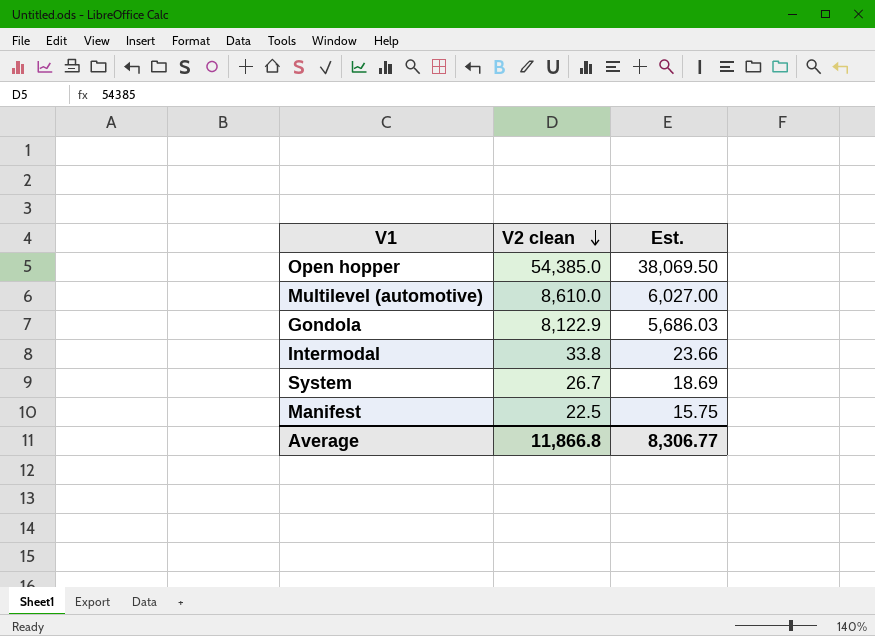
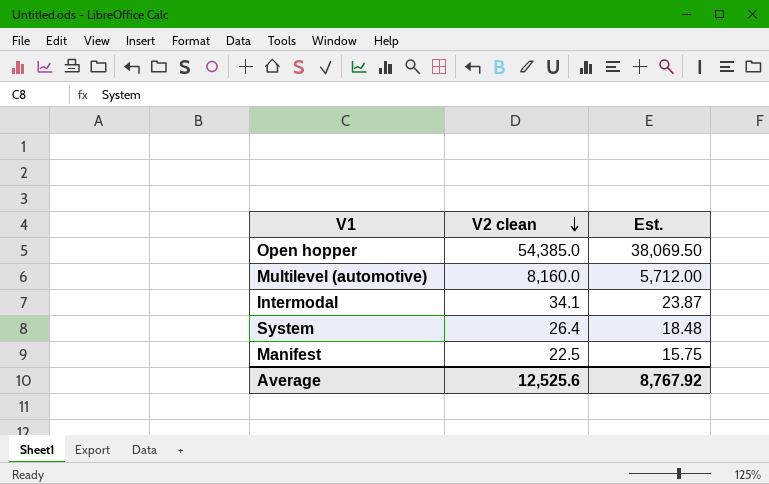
row Gondola: 8,122.9 | 5,686.03 -> none
Multilevel (automotive) | V2 clean: 8,610.0 -> 8,160.0
Multilevel (automotive) | Est.: 6,027.00 -> 5,712.00
Intermodal | V2 clean: 33.8 -> 34.1
Intermodal | Est.: 23.66 -> 23.87
System | V2 clean: 26.7 -> 26.4
System | Est.: 18.69 -> 18.48
Average | V2 clean: 11,866.8 -> 12,525.6
Average | Est.: 8,306.77 -> 8,767.92

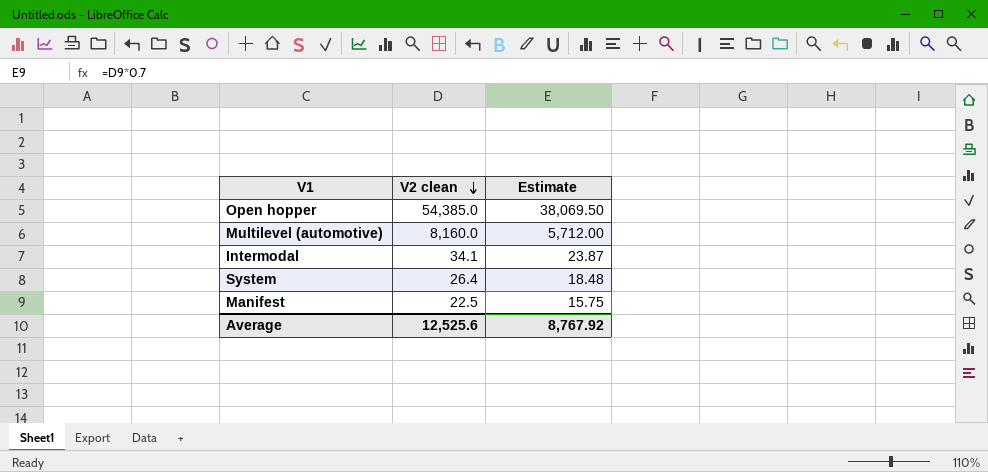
column name: Est. -> Estimate

